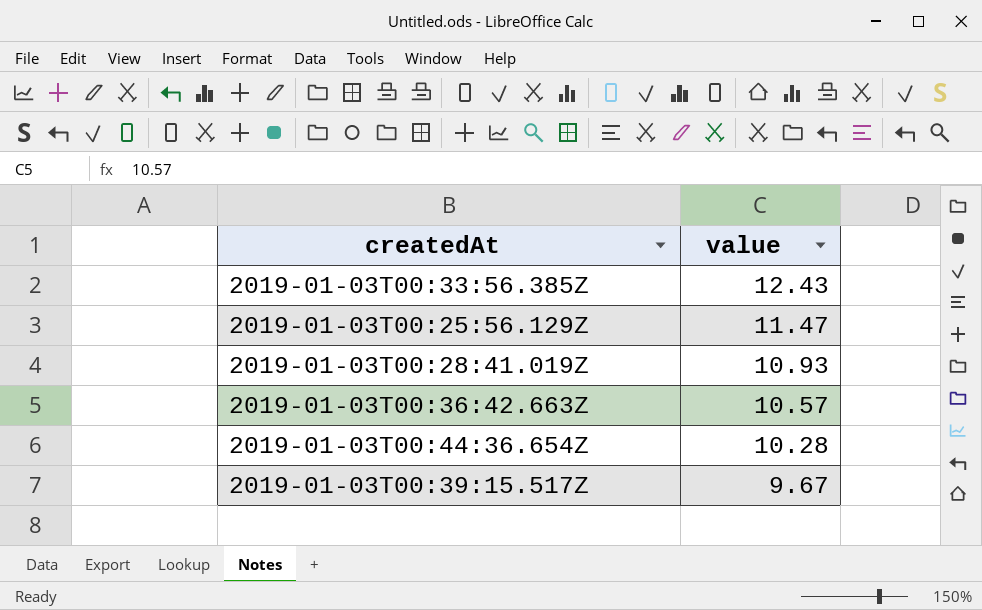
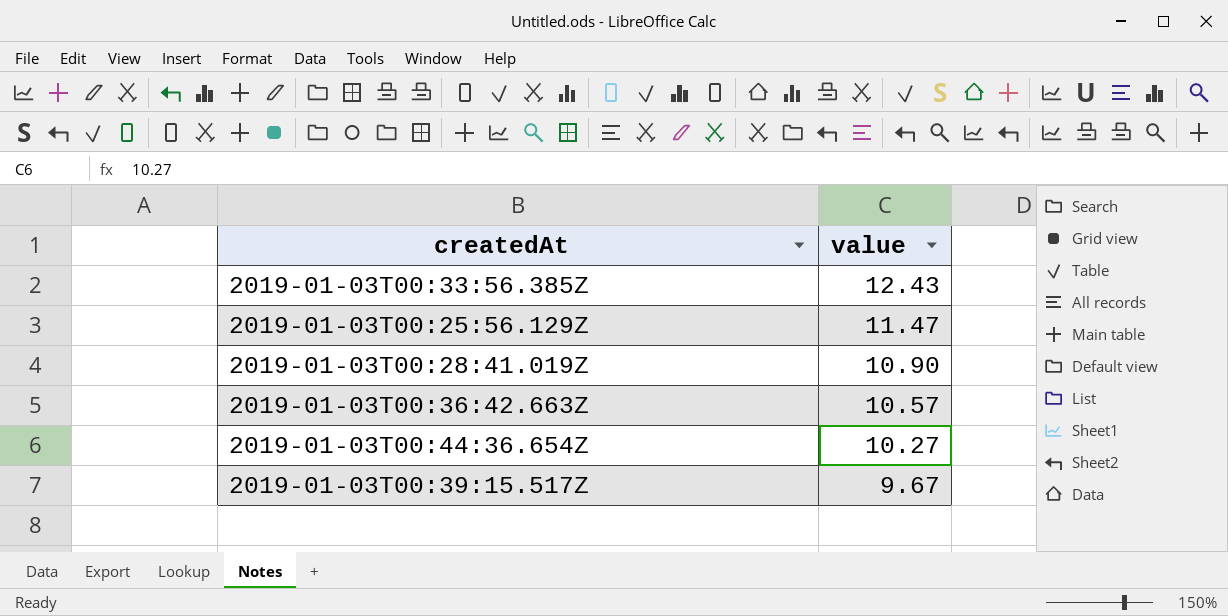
2019-01-03T00:28:41.019Z | value: 10.93 -> 10.90
2019-01-03T00:44:36.654Z | value: 10.28 -> 10.27

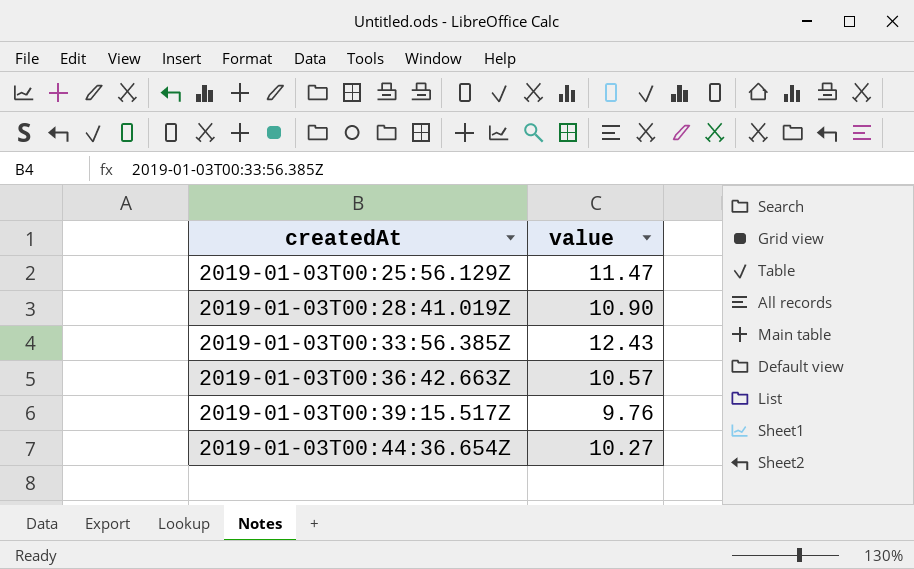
row order: value descending -> createdAt ascending
2019-01-03T00:39:15.517Z | value: 9.67 -> 9.76

